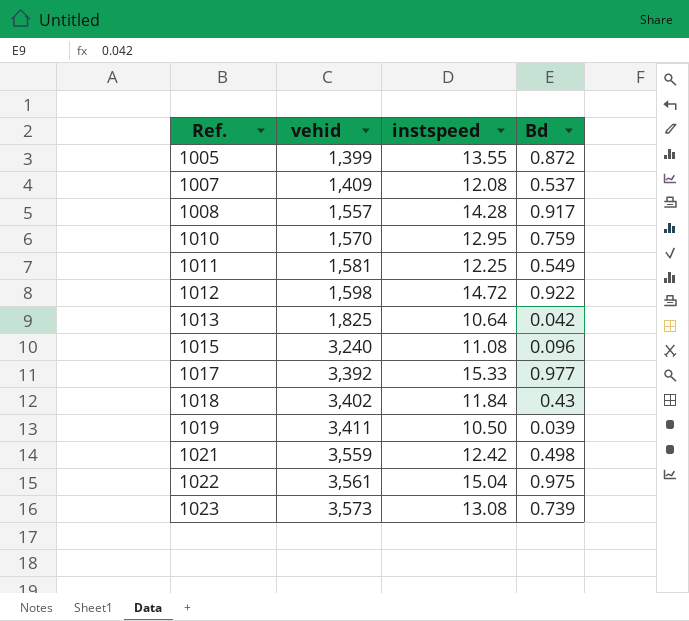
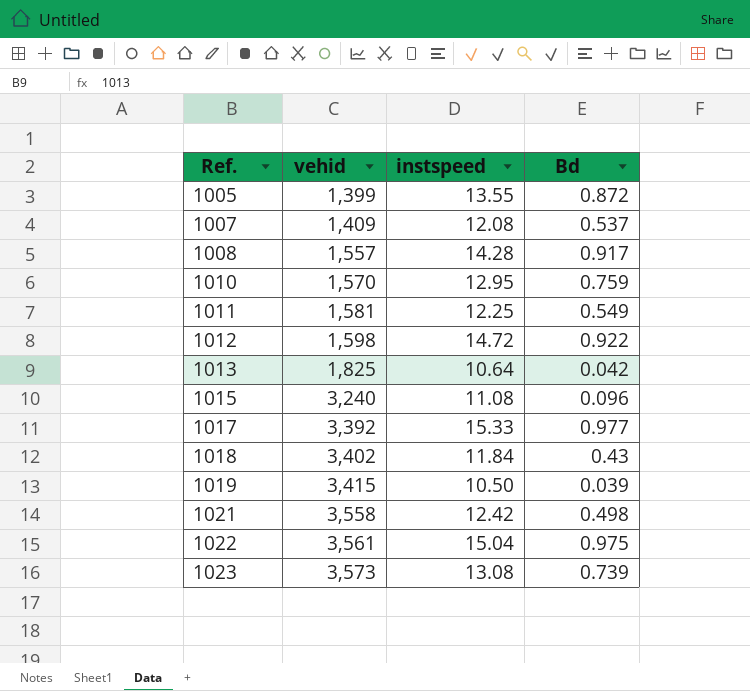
1019 | vehid: 3,411 -> 3,415
1021 | vehid: 3,559 -> 3,558

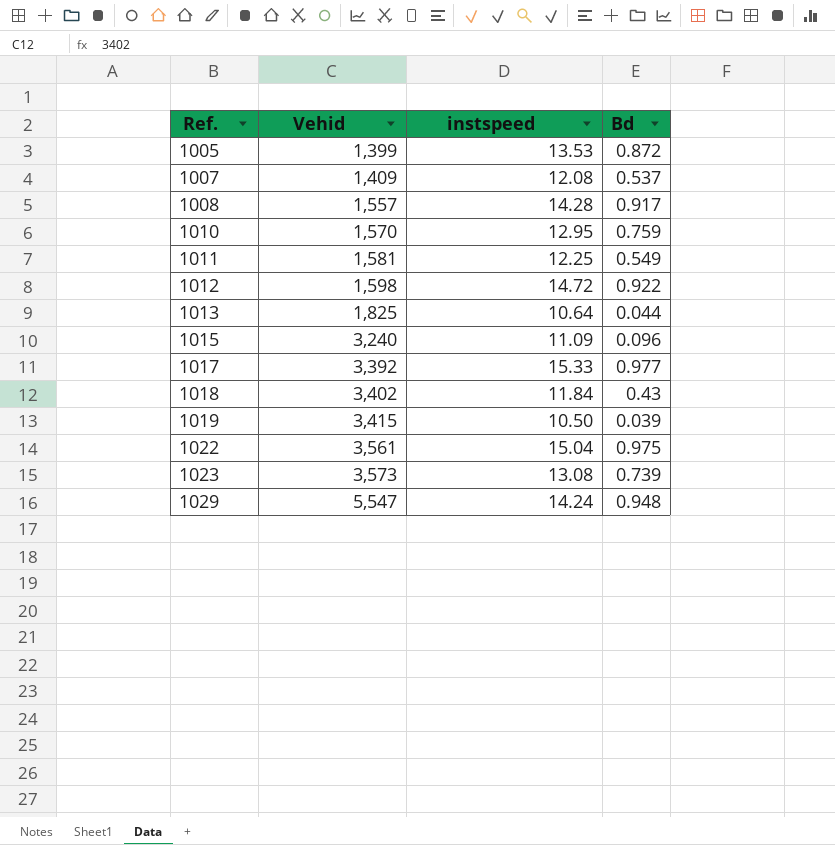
column name: vehid -> Vehid
row 1021: 3,558 | 12.42 | 0.498 -> none
1005 | instspeed: 13.55 -> 13.53
1013 | Bd: 0.042 -> 0.044
1015 | instspeed: 11.08 -> 11.09
row 1029: none -> 5,547 | 14.24 | 0.948

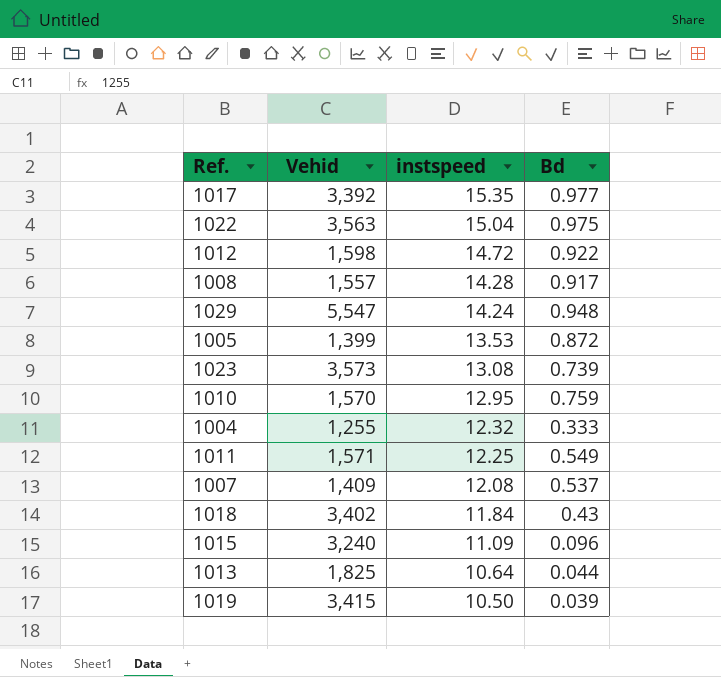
row order: Ref. ascending -> instspeed descending
1017 | instspeed: 15.33 -> 15.35
1022 | Vehid: 3,561 -> 3,563
row 1004: none -> 1,255 | 12.32 | 0.333
1011 | Vehid: 1,581 -> 1,571

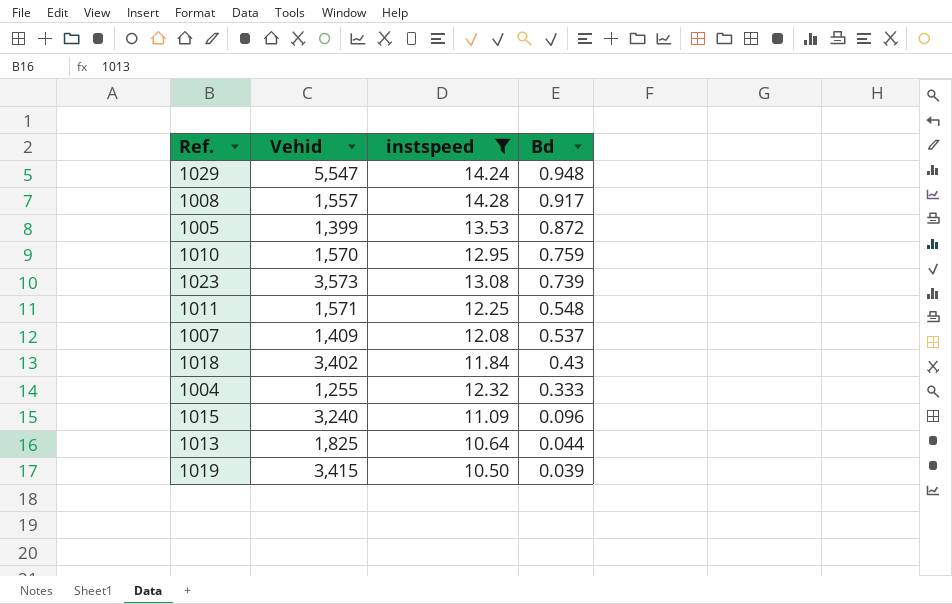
filter: none -> instspeed <= 14.28
row order: instspeed descending -> Bd descending
1011 | Bd: 0.549 -> 0.548

